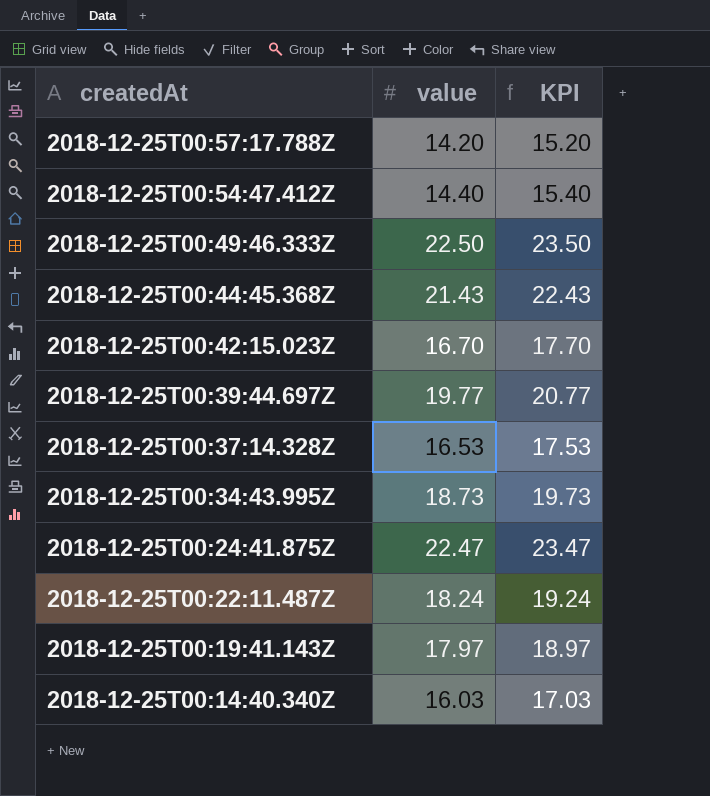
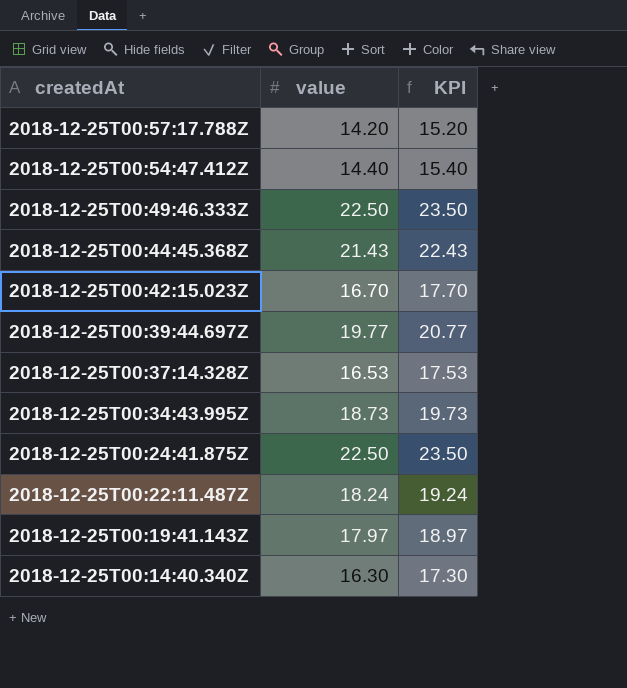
2018-12-25T00:24:41.875Z | value: 22.47 -> 22.50
2018-12-25T00:24:41.875Z | KPI: 23.47 -> 23.50
2018-12-25T00:14:40.340Z | value: 16.03 -> 16.30
2018-12-25T00:14:40.340Z | KPI: 17.03 -> 17.30

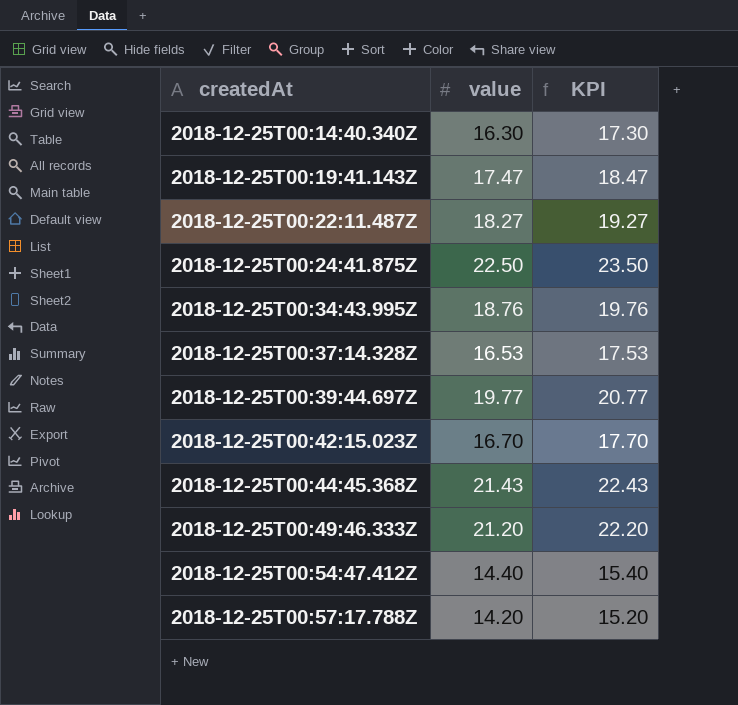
row order: createdAt descending -> createdAt ascending
2018-12-25T00:19:41.143Z | value: 17.97 -> 17.47
2018-12-25T00:19:41.143Z | KPI: 18.97 -> 18.47
2018-12-25T00:22:11.487Z | value: 18.24 -> 18.27
2018-12-25T00:22:11.487Z | KPI: 19.24 -> 19.27
2018-12-25T00:34:43.995Z | value: 18.73 -> 18.76
2018-12-25T00:34:43.995Z | KPI: 19.73 -> 19.76
2018-12-25T00:49:46.333Z | value: 22.50 -> 21.20
2018-12-25T00:49:46.333Z | KPI: 23.50 -> 22.20

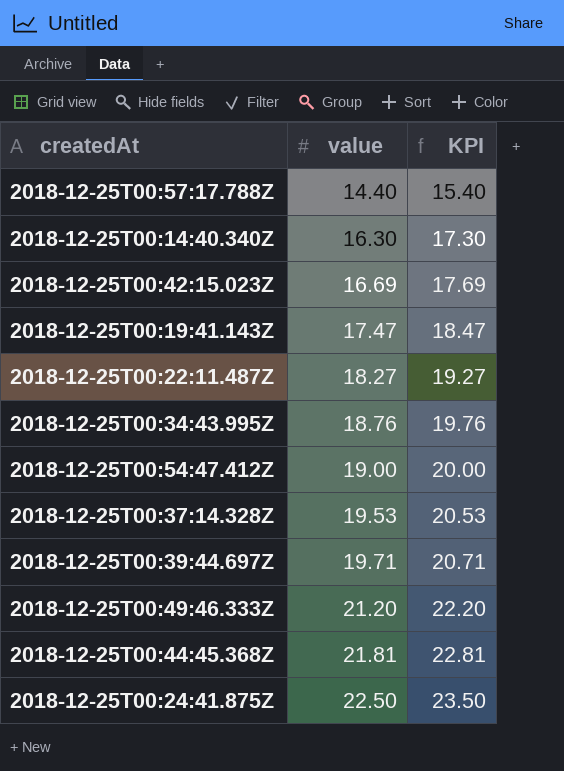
row order: createdAt ascending -> value ascending
2018-12-25T00:57:17.788Z | value: 14.20 -> 14.40
2018-12-25T00:57:17.788Z | KPI: 15.20 -> 15.40
2018-12-25T00:42:15.023Z | value: 16.70 -> 16.69
2018-12-25T00:42:15.023Z | KPI: 17.70 -> 17.69
2018-12-25T00:54:47.412Z | value: 14.40 -> 19.00
2018-12-25T00:54:47.412Z | KPI: 15.40 -> 20.00
2018-12-25T00:37:14.328Z | value: 16.53 -> 19.53
2018-12-25T00:37:14.328Z | KPI: 17.53 -> 20.53
2018-12-25T00:39:44.697Z | value: 19.77 -> 19.71
2018-12-25T00:39:44.697Z | KPI: 20.77 -> 20.71
2018-12-25T00:44:45.368Z | value: 21.43 -> 21.81
2018-12-25T00:44:45.368Z | KPI: 22.43 -> 22.81

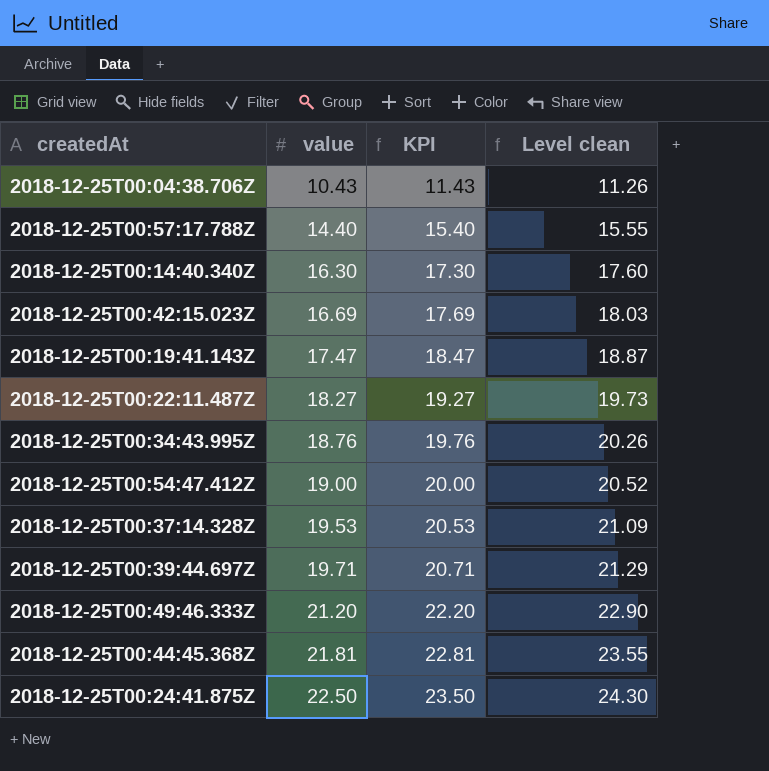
column Level clean | formula: none -> [value] * 1.08
row 2018-12-25T00:04:38.706Z: none -> 10.43 | 11.43 | 11.26

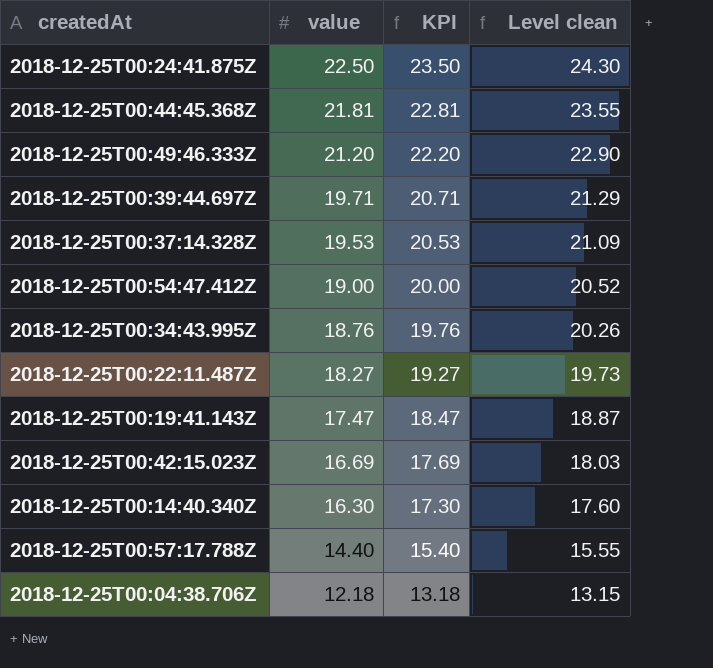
row order: value ascending -> value descending
2018-12-25T00:04:38.706Z | value: 10.43 -> 12.18
2018-12-25T00:04:38.706Z | KPI: 11.43 -> 13.18
2018-12-25T00:04:38.706Z | Level clean: 11.26 -> 13.15

